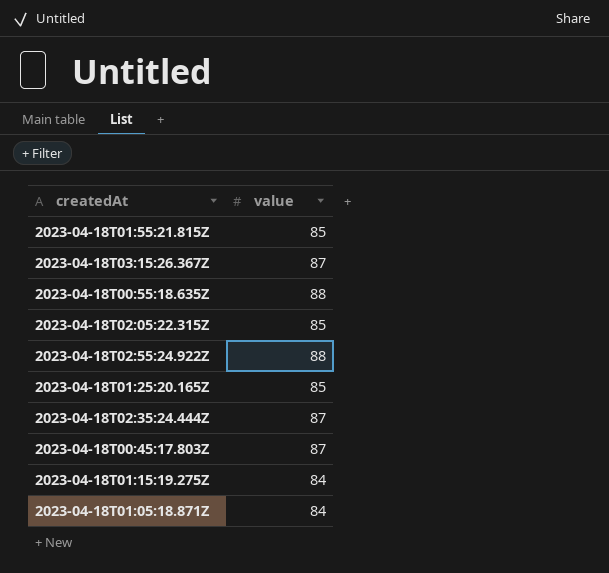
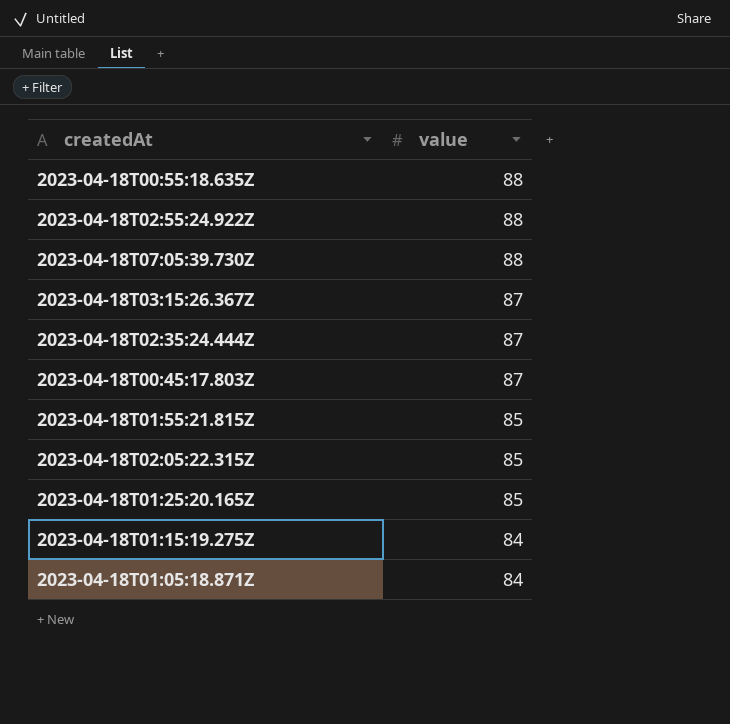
row order: none -> value descending
row 2023-04-18T07:05:39.730Z: none -> 88

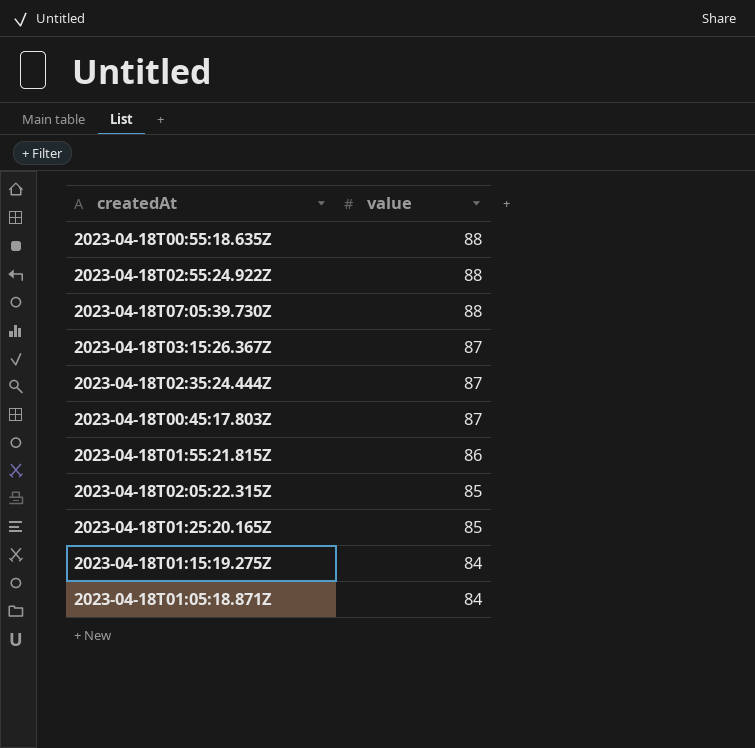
2023-04-18T01:55:21.815Z | value: 85 -> 86

